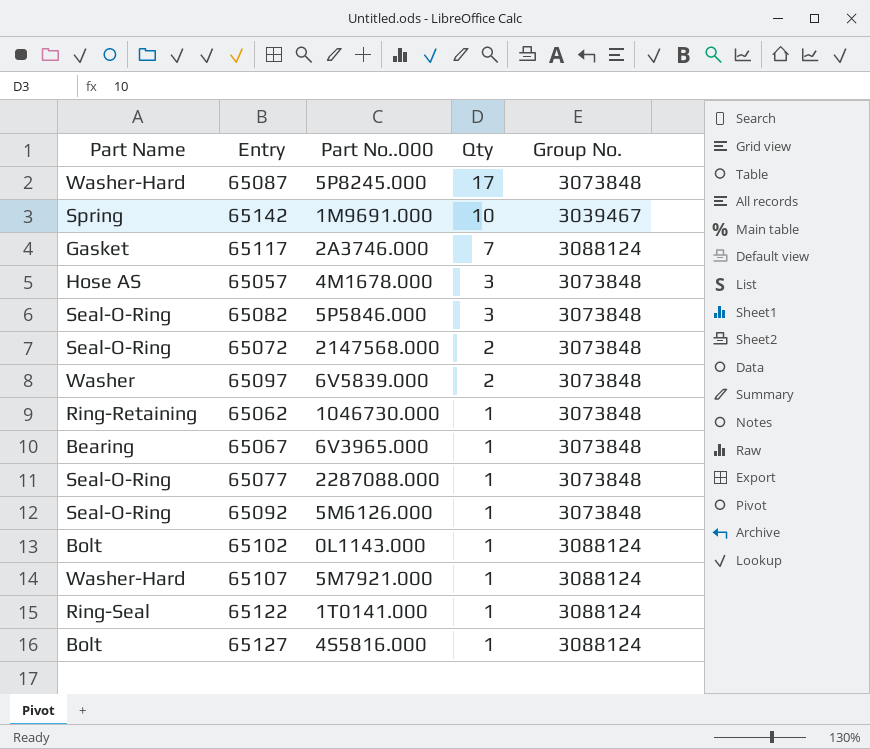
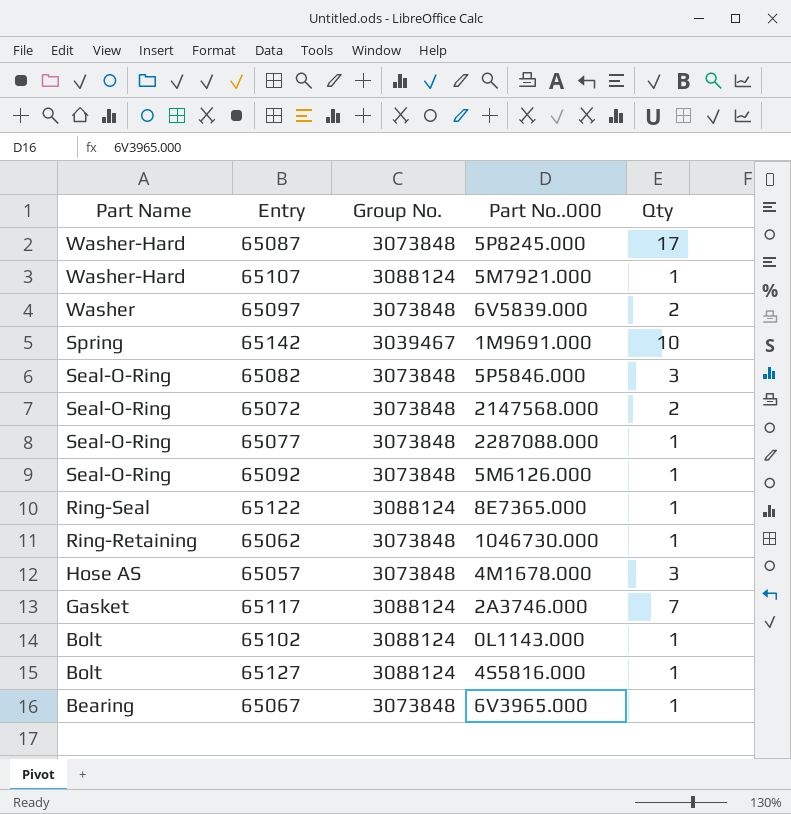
row order: Qty descending -> Part Name descending
column Group No. | position: 5 -> 3
65122 | Part No..000: 1T0141.000 -> 8E7365.000

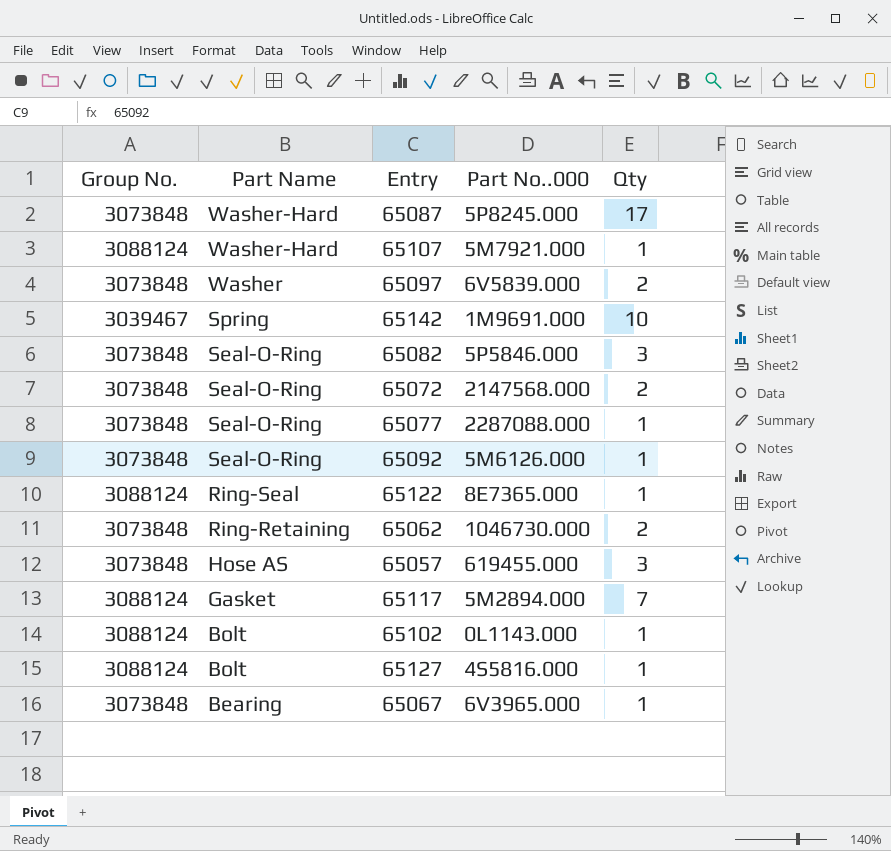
column Group No. | position: 3 -> 1
65062 | Qty: 1 -> 2
65057 | Part No..000: 4M1678.000 -> 619455.000
65117 | Part No..000: 2A3746.000 -> 5M2894.000

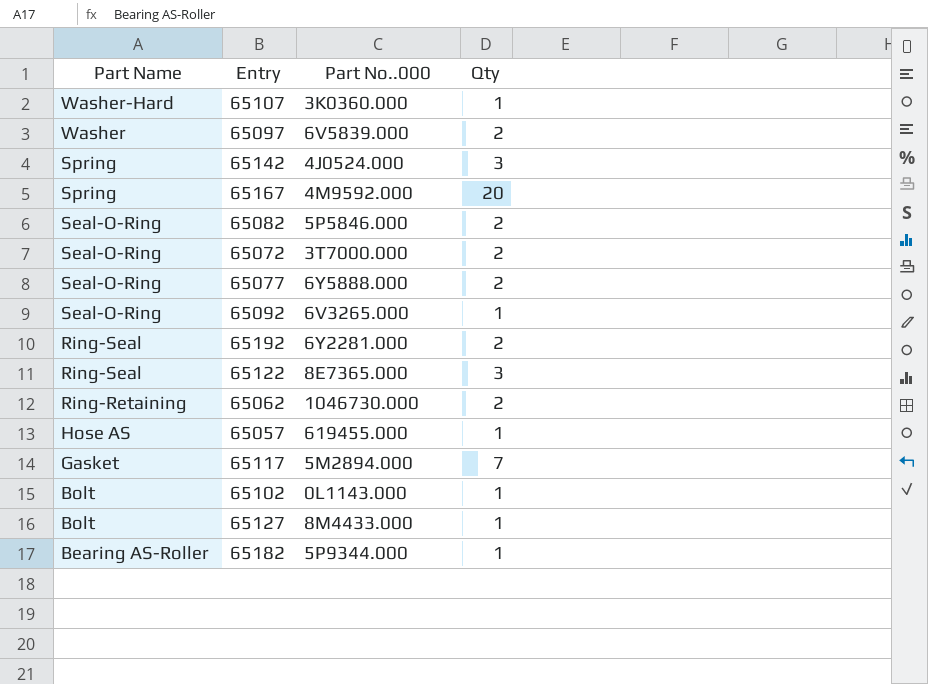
column Group No. | position: 1 -> none
row 65087: 3073848 | Washer-Hard | 5P8245.000 | 17 -> none
row 65067: 3073848 | Bearing | 6V3965.000 | 1 -> none
65107 | Part No..000: 5M7921.000 -> 3K0360.000
65142 | Part No..000: 1M9691.000 -> 4J0524.000
65142 | Qty: 10 -> 3
row 65167: none -> Spring | 4M9592.000 | 20
65082 | Qty: 3 -> 2
65072 | Part No..000: 2147568.000 -> 3T7000.000
65077 | Part No..000: 2287088.000 -> 6Y5888.000
65077 | Qty: 1 -> 2
65092 | Part No..000: 5M6126.000 -> 6V3265.000
row 65192: none -> Ring-Seal | 6Y2281.000 | 2
65122 | Qty: 1 -> 3
65057 | Qty: 3 -> 1
65127 | Part No..000: 4S5816.000 -> 8M4433.000
row 65182: none -> Bearing AS-Roller | 5P9344.000 | 1

